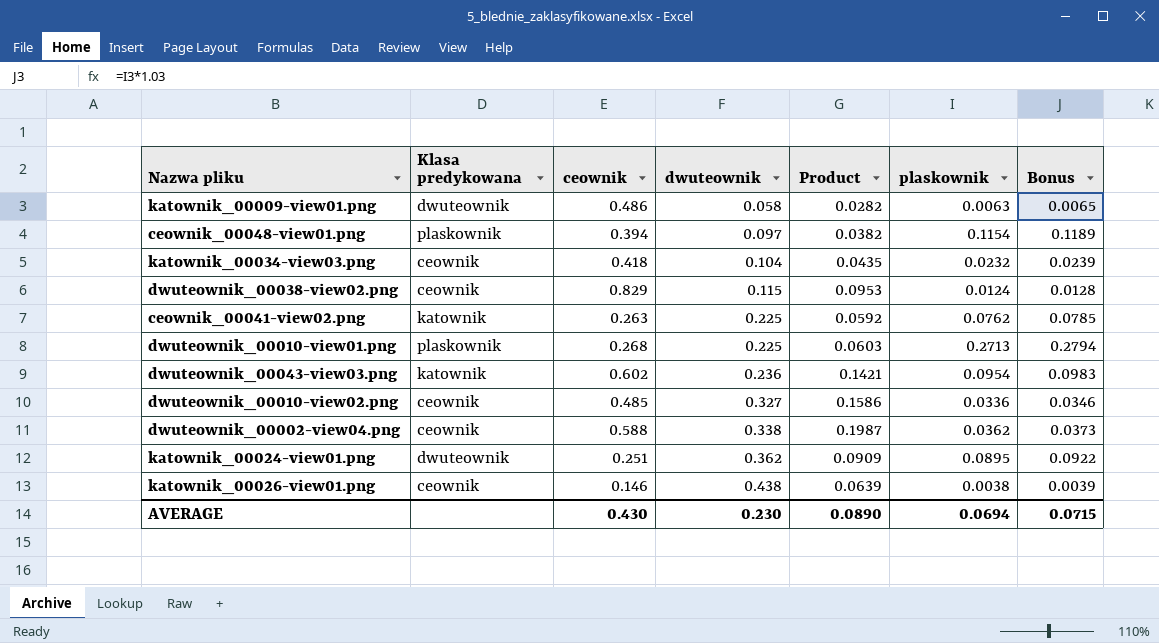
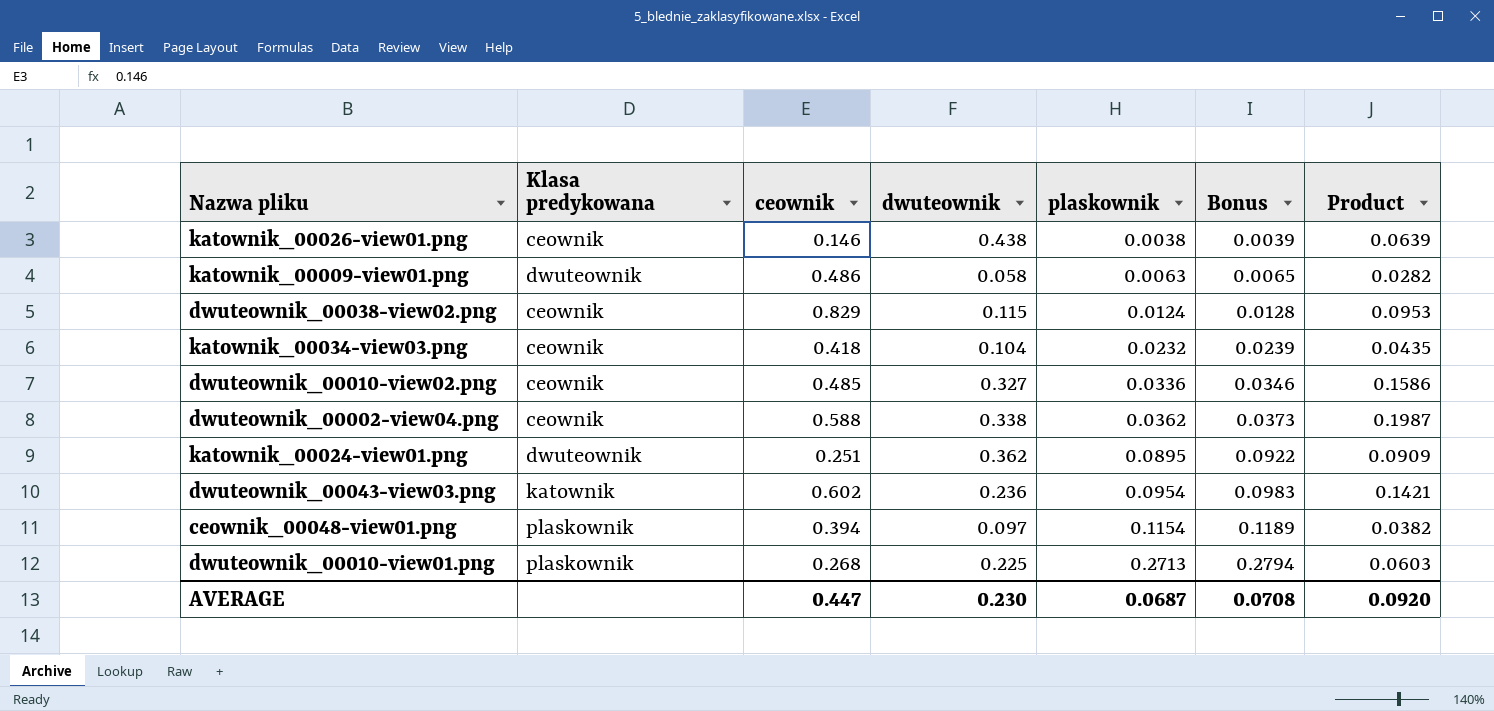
row order: dwuteownik ascending -> plaskownik ascending
column Product | position: 5 -> 7
row ceownik_00041-view02.png: katownik | 0.263 | 0.225 | 0.0592 | 0.0762 | 0.0785 -> none
AVERAGE | ceownik: 0.430 -> 0.447
AVERAGE | plaskownik: 0.0694 -> 0.0687
AVERAGE | Bonus: 0.0715 -> 0.0708
AVERAGE | Product: 0.0890 -> 0.0920

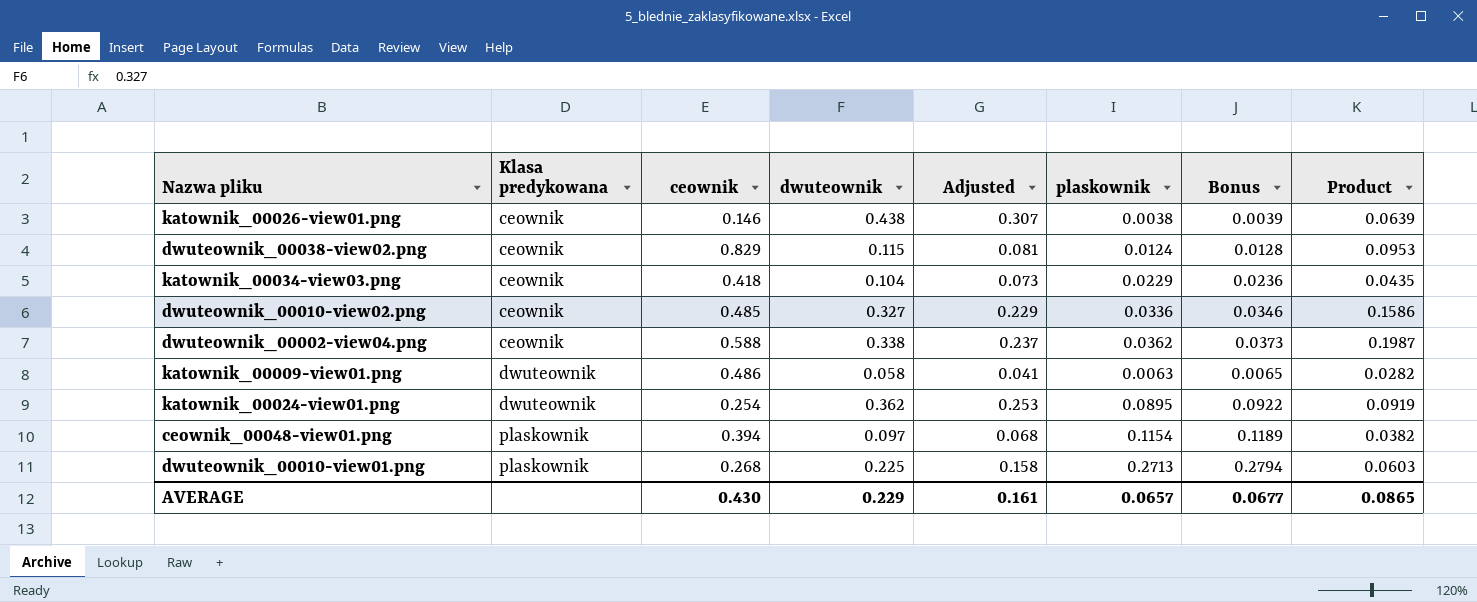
row order: plaskownik ascending -> Klasa predykowana ascending
column Adjusted | formula: none -> [dwuteownik] * 0.7
row dwuteownik_00043-view03.png: katownik | 0.602 | 0.236 | 0.0954 | 0.0983 | 0.1421 -> none
katownik_00034-view03.png | plaskownik: 0.0232 -> 0.0229
katownik_00034-view03.png | Bonus: 0.0239 -> 0.0236
katownik_00024-view01.png | ceownik: 0.251 -> 0.254
katownik_00024-view01.png | Product: 0.0909 -> 0.0919
AVERAGE | ceownik: 0.447 -> 0.430
AVERAGE | dwuteownik: 0.230 -> 0.229
AVERAGE | plaskownik: 0.0687 -> 0.0657
AVERAGE | Bonus: 0.0708 -> 0.0677
AVERAGE | Product: 0.0920 -> 0.0865

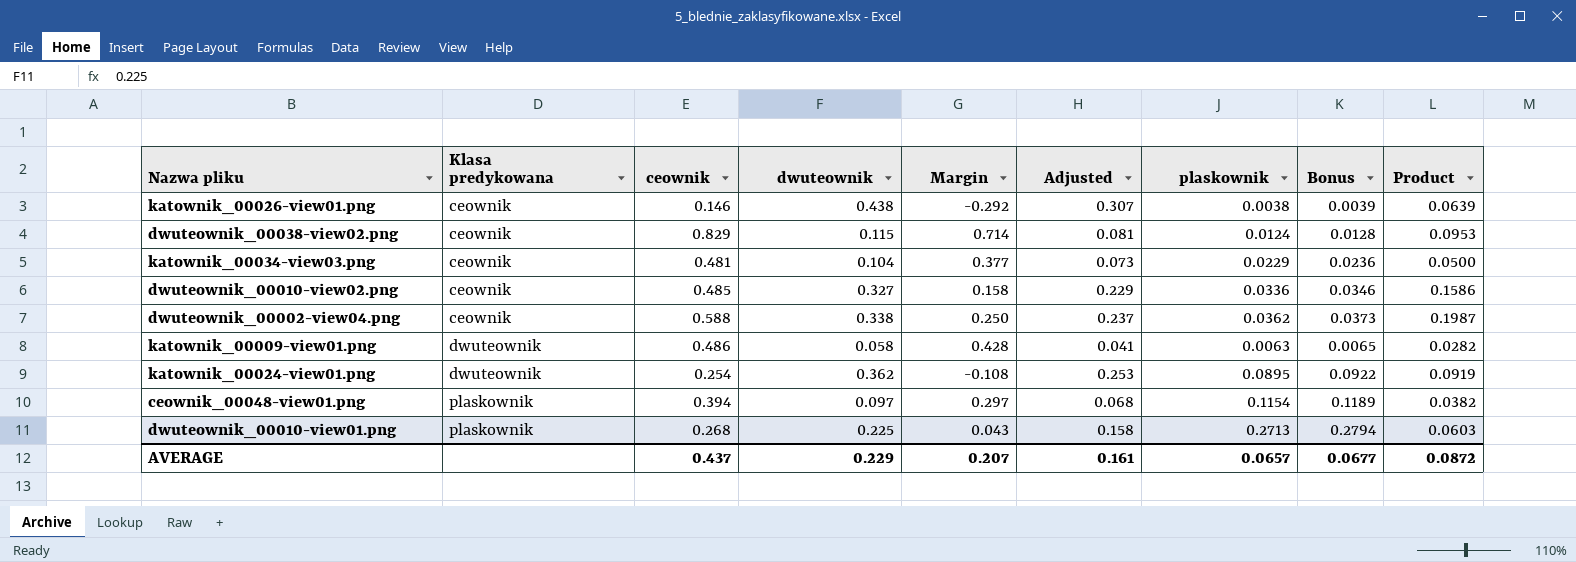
column Margin | formula: none -> [ceownik] - [dwuteownik]
katownik_00034-view03.png | ceownik: 0.418 -> 0.481
katownik_00034-view03.png | Product: 0.0435 -> 0.0500
AVERAGE | ceownik: 0.430 -> 0.437
AVERAGE | Product: 0.0865 -> 0.0872

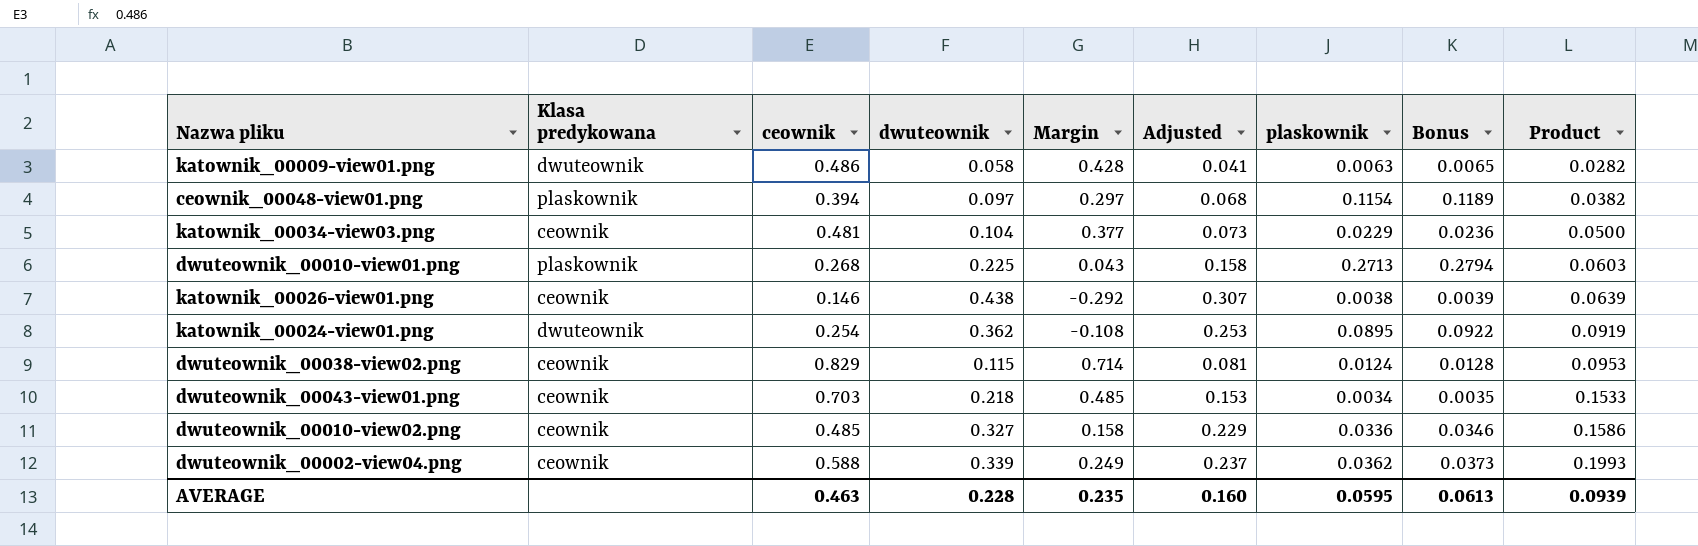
row order: Klasa predykowana ascending -> Product ascending
row dwuteownik_00043-view01.png: none -> ceownik | 0.703 | 0.218 | 0.485 | 0.153 | 0.0034 | 0.0035 | 0.1533
dwuteownik_00002-view04.png | dwuteownik: 0.338 -> 0.339
dwuteownik_00002-view04.png | Margin: 0.250 -> 0.249
dwuteownik_00002-view04.png | Product: 0.1987 -> 0.1993
AVERAGE | ceownik: 0.437 -> 0.463
AVERAGE | dwuteownik: 0.229 -> 0.228
AVERAGE | Margin: 0.207 -> 0.235
AVERAGE | Adjusted: 0.161 -> 0.160
AVERAGE | plaskownik: 0.0657 -> 0.0595
AVERAGE | Bonus: 0.0677 -> 0.0613
AVERAGE | Product: 0.0872 -> 0.0939

